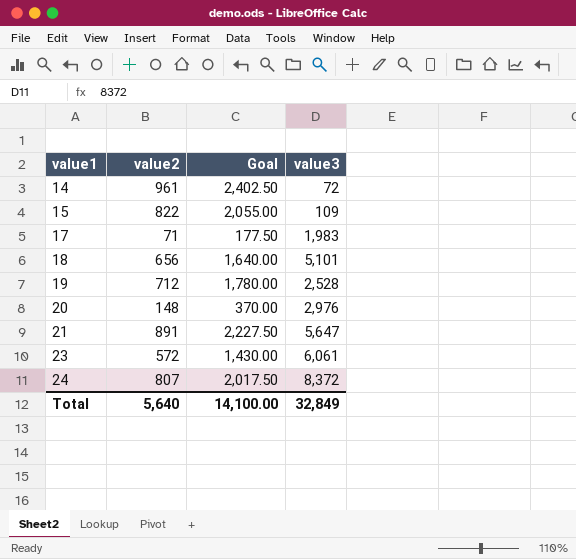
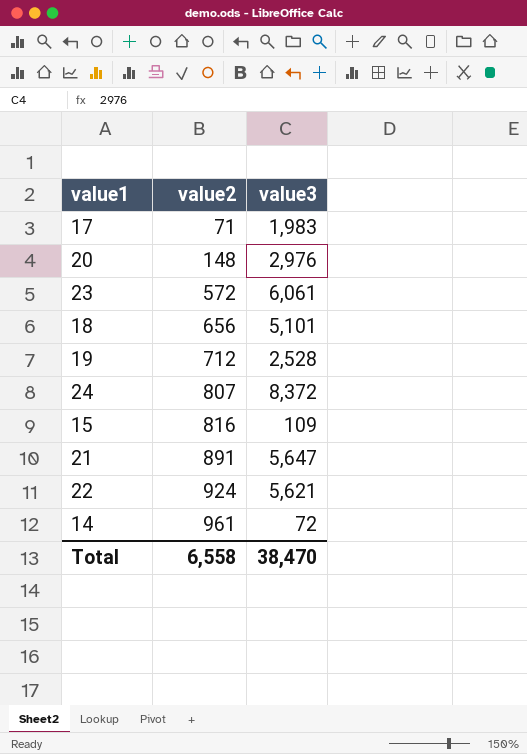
row order: value1 ascending -> value2 ascending
column Goal | formula: [value2] * 2.5 -> none
15 | value2: 822 -> 816
row 22: none -> 924 | 5,621
Total | value2: 5,640 -> 6,558
Total | value3: 32,849 -> 38,470

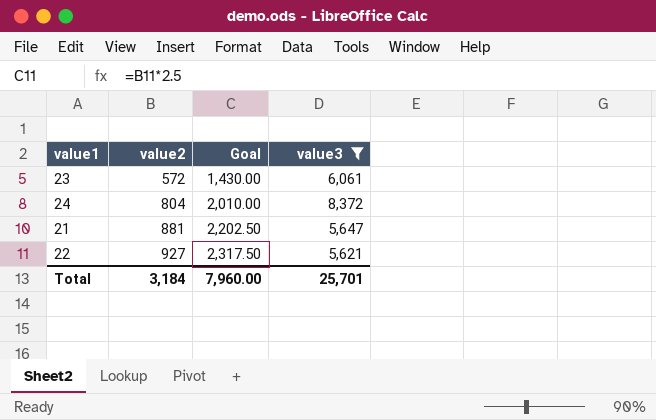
filter: none -> value3 >= 5,621
column Goal | formula: none -> [value2] * 2.5
24 | value2: 807 -> 804
21 | value2: 891 -> 881
22 | value2: 924 -> 927
Total | value2: 6,558 -> 3,184
Total | value3: 38,470 -> 25,701

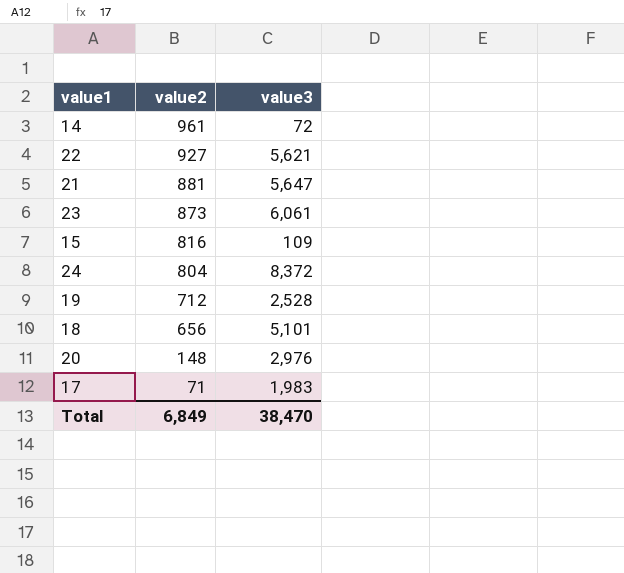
filter: value3 >= 5,621 -> none
row order: value2 ascending -> value2 descending
column Goal | formula: [value2] * 2.5 -> none
23 | value2: 572 -> 873
Total | value2: 3,184 -> 6,849
Total | value3: 25,701 -> 38,470

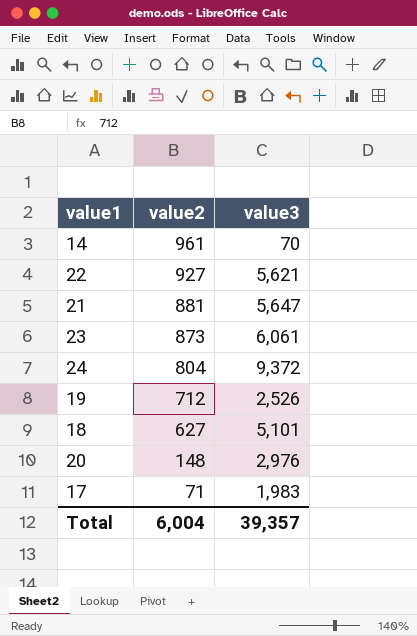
row 15: 816 | 109 -> none
14 | value3: 72 -> 70
24 | value3: 8,372 -> 9,372
19 | value3: 2,528 -> 2,526
18 | value2: 656 -> 627
Total | value2: 6,849 -> 6,004
Total | value3: 38,470 -> 39,357

